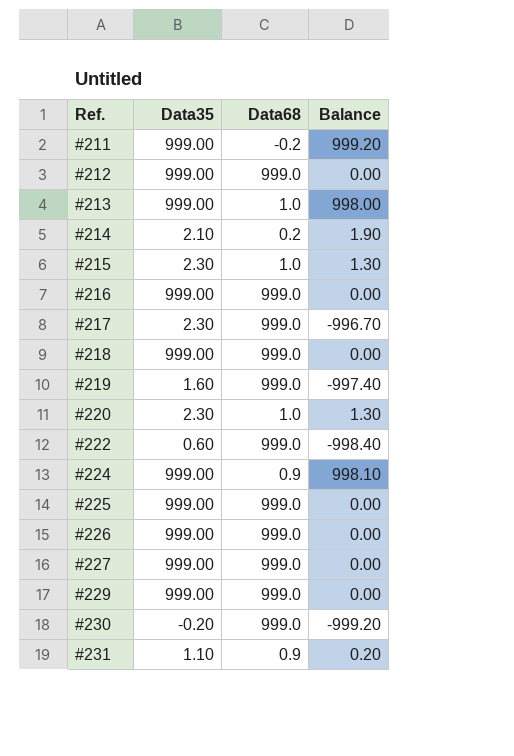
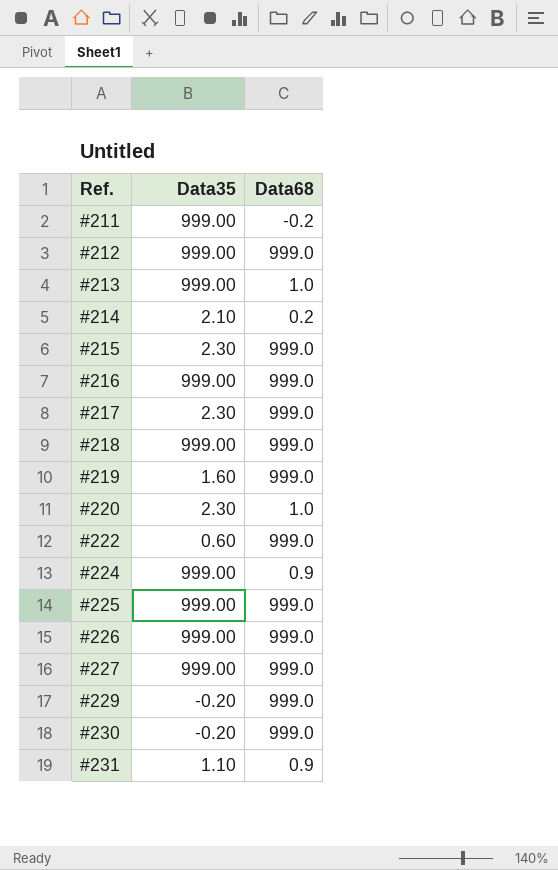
column Balance | formula: [Data35] - [Data68] -> none
#215 | Data68: 1.0 -> 999.0
#229 | Data35: 999.00 -> -0.20

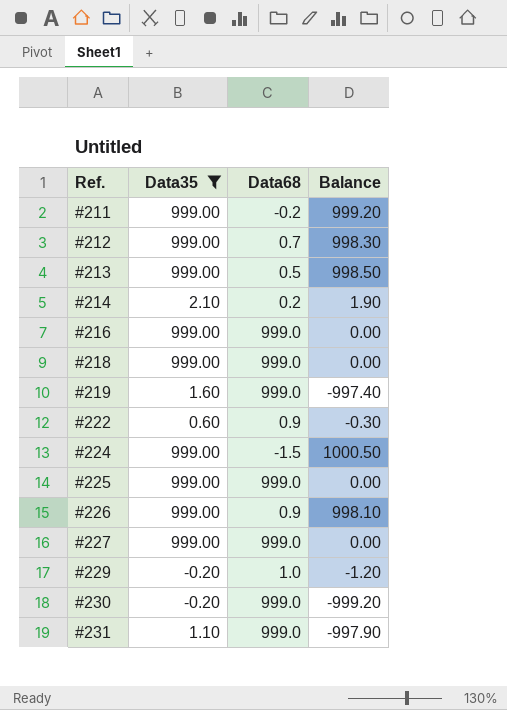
filter: none -> Data35 != 2.30
column Balance | formula: none -> [Data35] - [Data68]
#212 | Data68: 999.0 -> 0.7
#213 | Data68: 1.0 -> 0.5
#222 | Data68: 999.0 -> 0.9
#224 | Data68: 0.9 -> -1.5
#226 | Data68: 999.0 -> 0.9
#229 | Data68: 999.0 -> 1.0
#231 | Data68: 0.9 -> 999.0

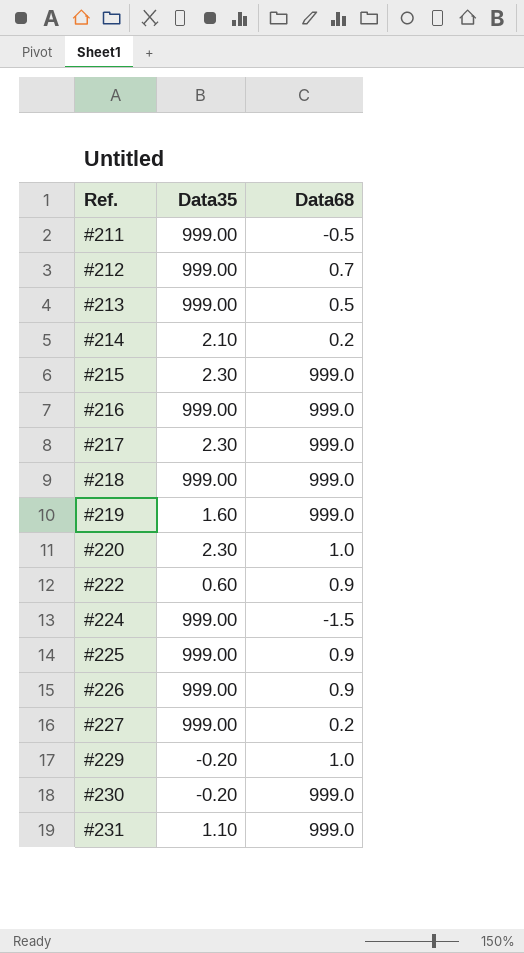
filter: Data35 != 2.30 -> none
column Balance | formula: [Data35] - [Data68] -> none
#211 | Data68: -0.2 -> -0.5
#225 | Data68: 999.0 -> 0.9
#227 | Data68: 999.0 -> 0.2

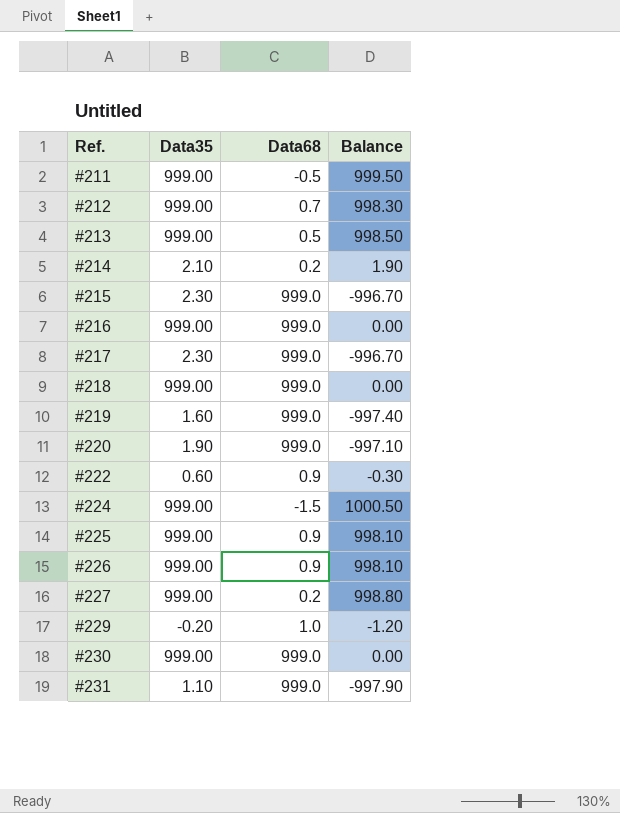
column Balance | formula: none -> [Data35] - [Data68]
#220 | Data35: 2.30 -> 1.90
#220 | Data68: 1.0 -> 999.0
#230 | Data35: -0.20 -> 999.00

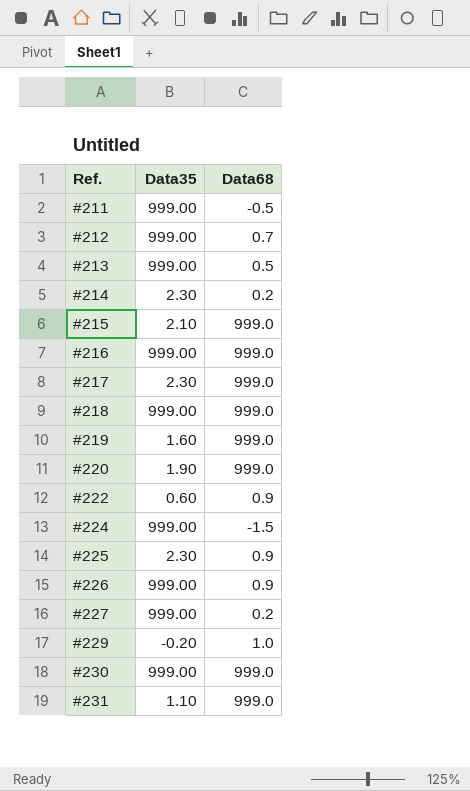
column Balance | formula: [Data35] - [Data68] -> none
#214 | Data35: 2.10 -> 2.30
#215 | Data35: 2.30 -> 2.10
#225 | Data35: 999.00 -> 2.30

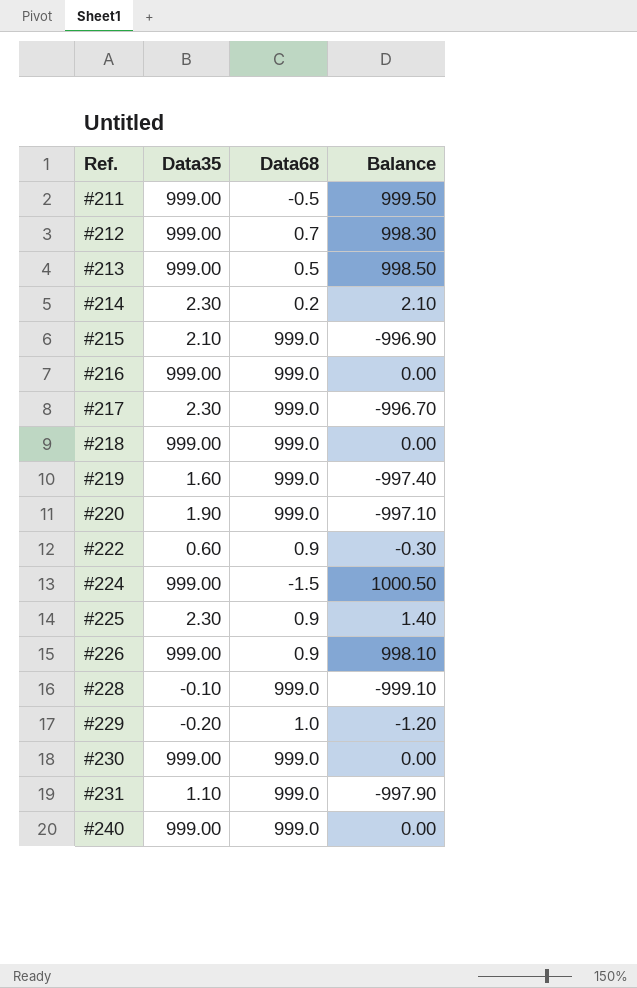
column Balance | formula: none -> [Data35] - [Data68]
row #227: 999.00 | 0.2 -> none
row #228: none -> -0.10 | 999.0 | -999.10
row #240: none -> 999.00 | 999.0 | 0.00

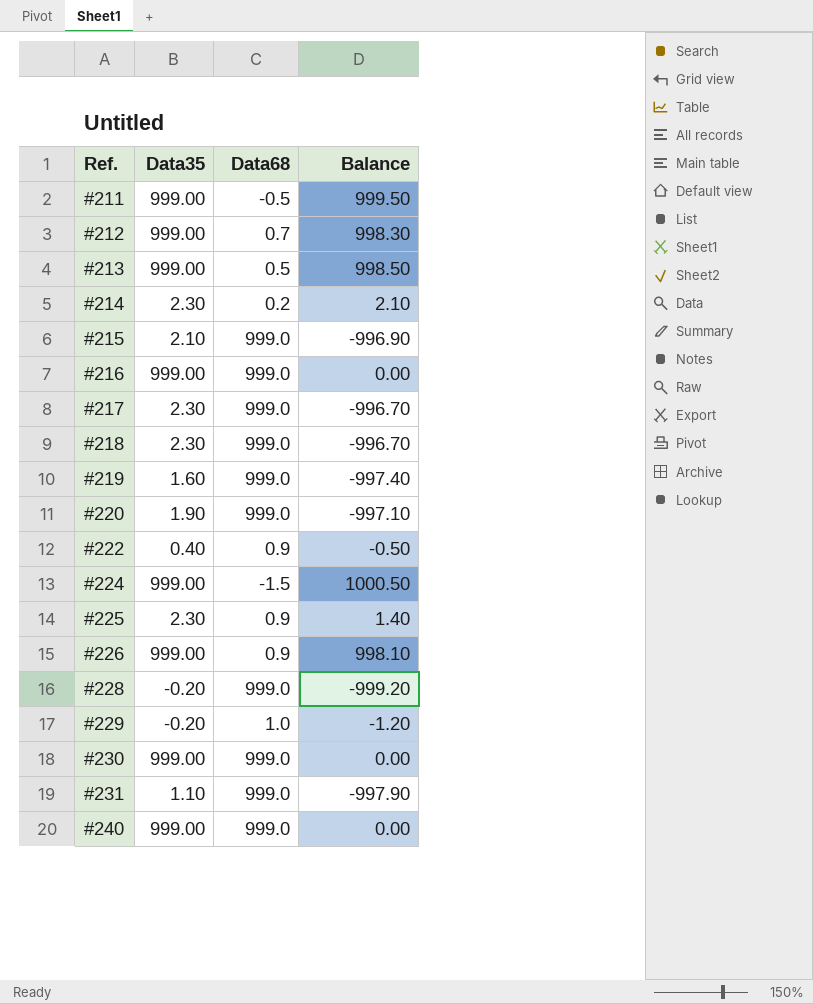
#218 | Data35: 999.00 -> 2.30
#218 | Balance: 0.00 -> -996.70
#222 | Data35: 0.60 -> 0.40
#222 | Balance: -0.30 -> -0.50
#228 | Data35: -0.10 -> -0.20
#228 | Balance: -999.10 -> -999.20

